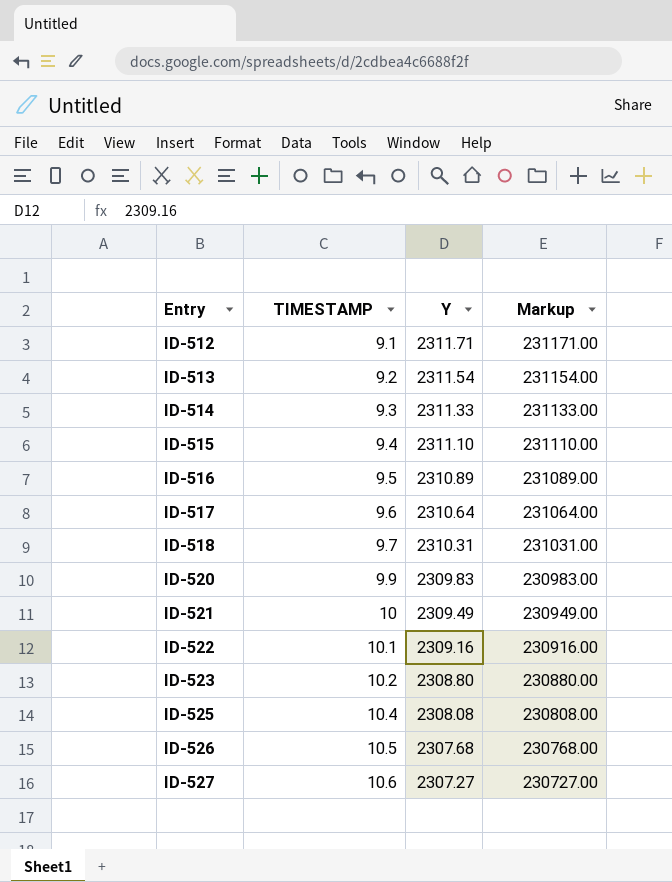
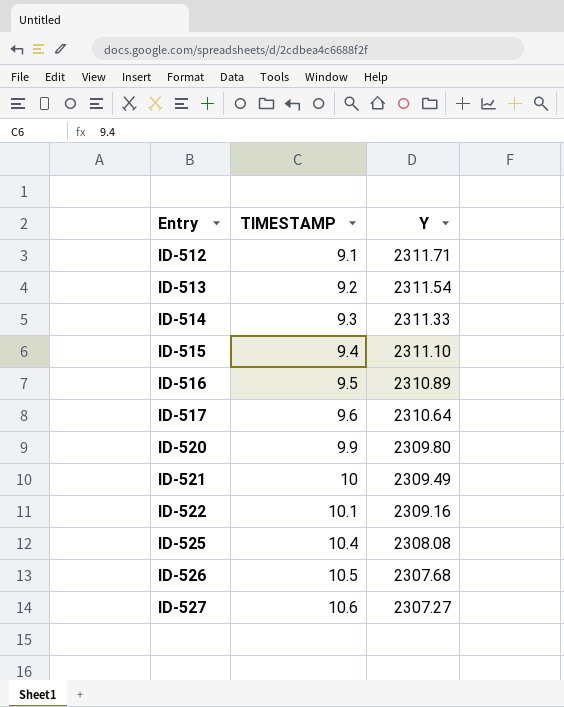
column Markup | formula: [Y] * 100 -> none
row ID-518: 9.7 | 2310.31 | 231031.00 -> none
row ID-523: 10.2 | 2308.80 | 230880.00 -> none
ID-520 | Y: 2309.83 -> 2309.80

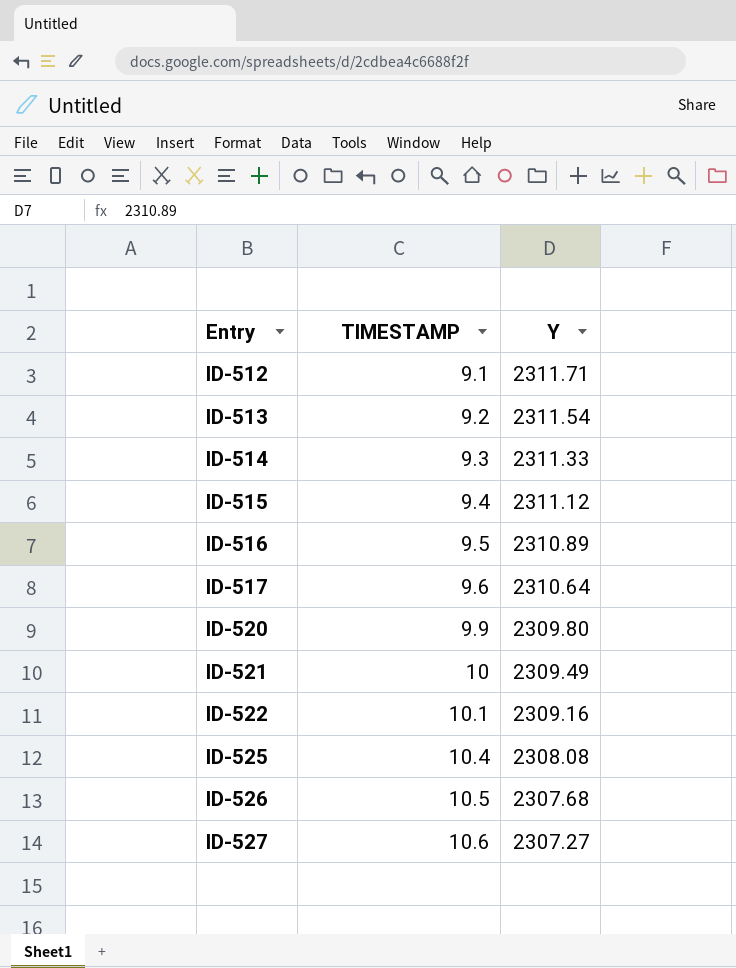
ID-515 | Y: 2311.10 -> 2311.12

